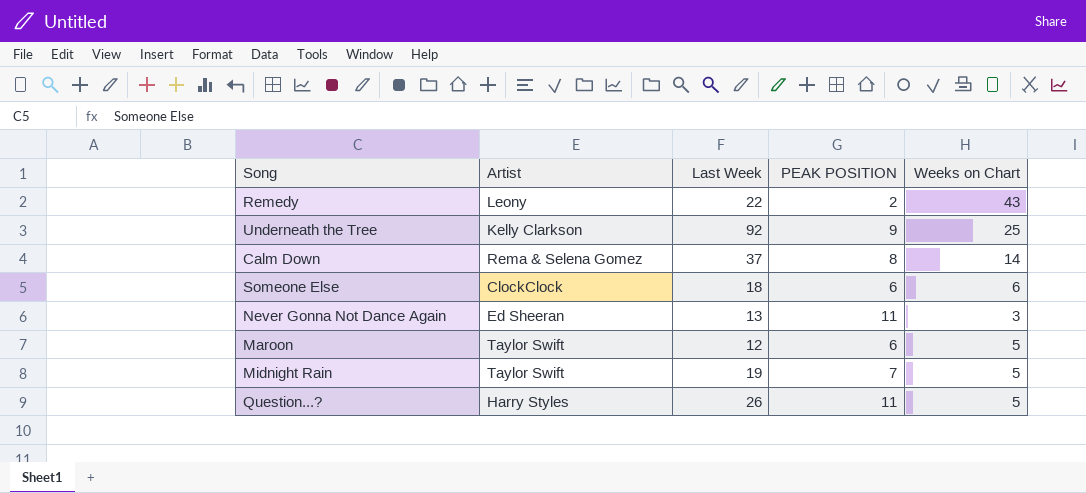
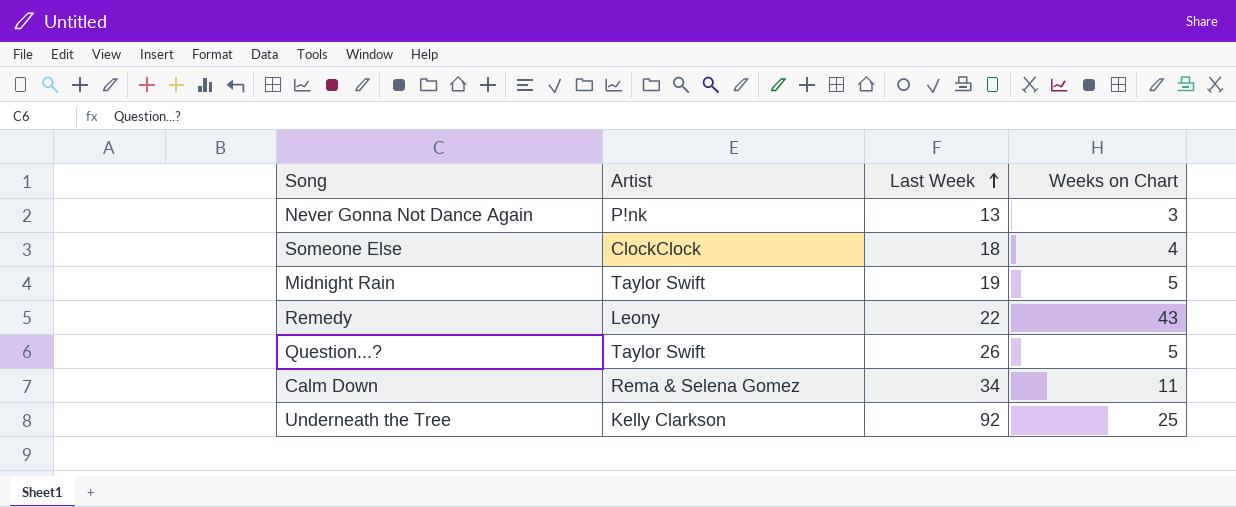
row order: none -> Last Week ascending
column PEAK POSITION | position: 4 -> none
row Maroon: Taylor Swift | 12 | 6 | 5 -> none
Never Gonna Not Dance Again | Artist: Ed Sheeran -> P!nk
Someone Else | Weeks on Chart: 6 -> 4
Question...? | Artist: Harry Styles -> Taylor Swift
Calm Down | Last Week: 37 -> 34
Calm Down | Weeks on Chart: 14 -> 11

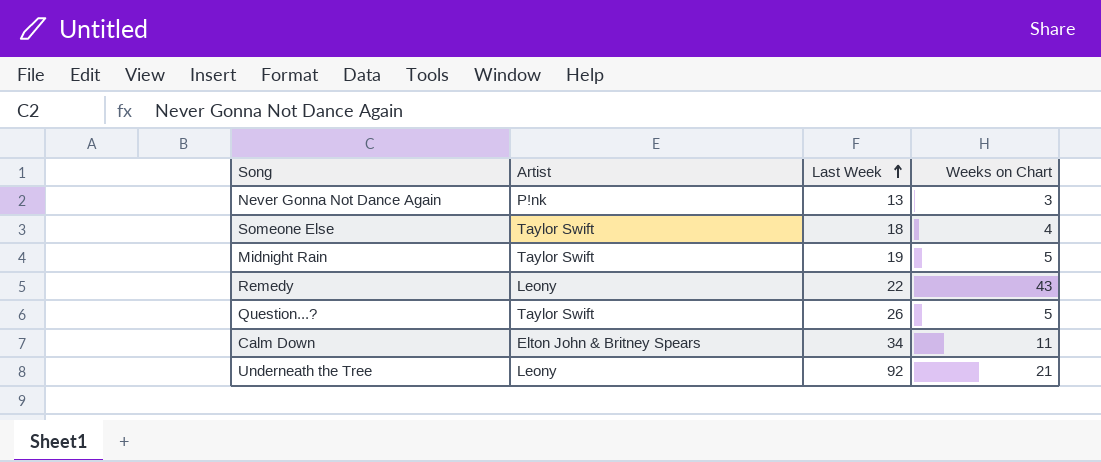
Someone Else | Artist: ClockClock -> Taylor Swift
Calm Down | Artist: Rema & Selena Gomez -> Elton John & Britney Spears
Underneath the Tree | Artist: Kelly Clarkson -> Leony
Underneath the Tree | Weeks on Chart: 25 -> 21

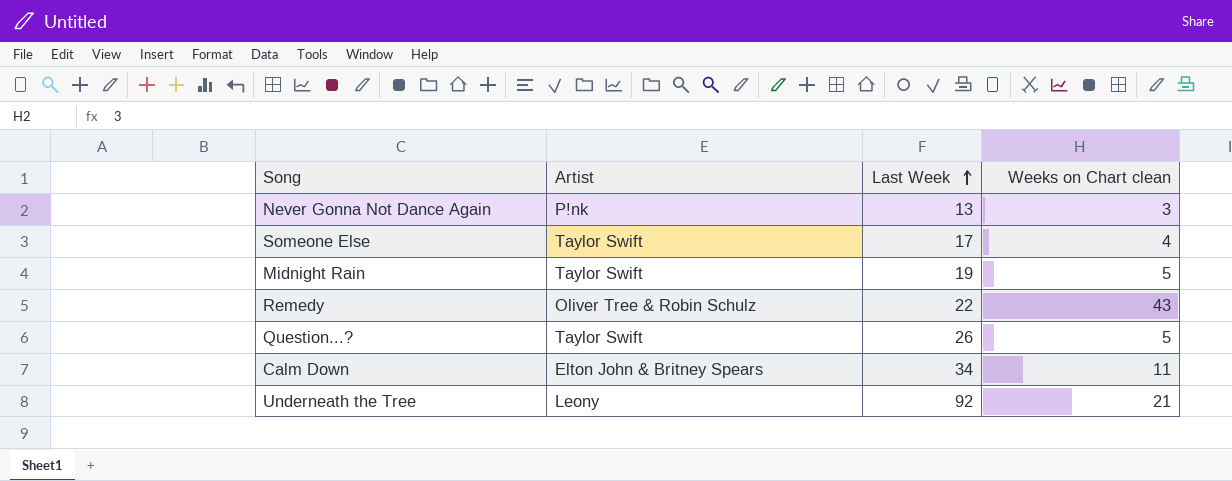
column name: Weeks on Chart -> Weeks on Chart clean
Someone Else | Last Week: 18 -> 17
Remedy | Artist: Leony -> Oliver Tree & Robin Schulz

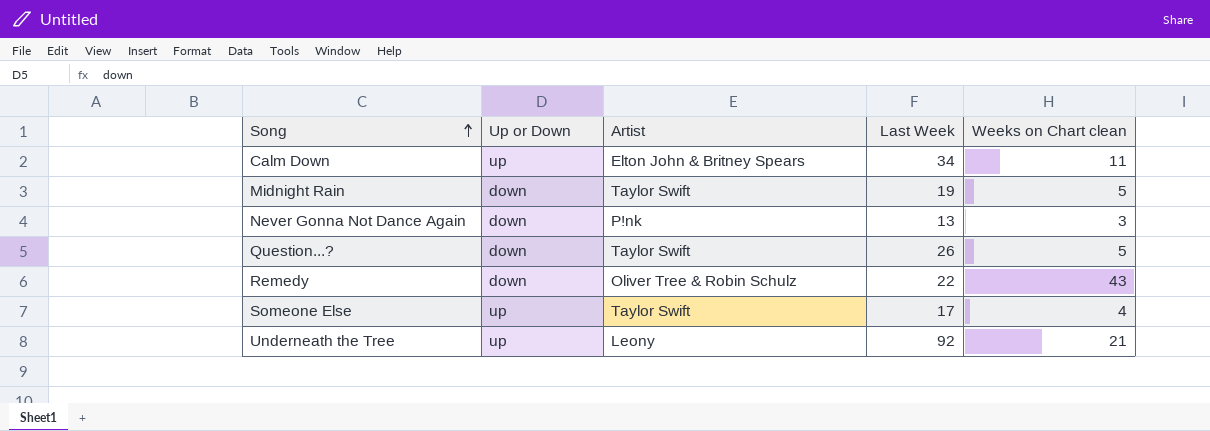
row order: Last Week ascending -> Song ascending
column Up or Down | position: none -> 2

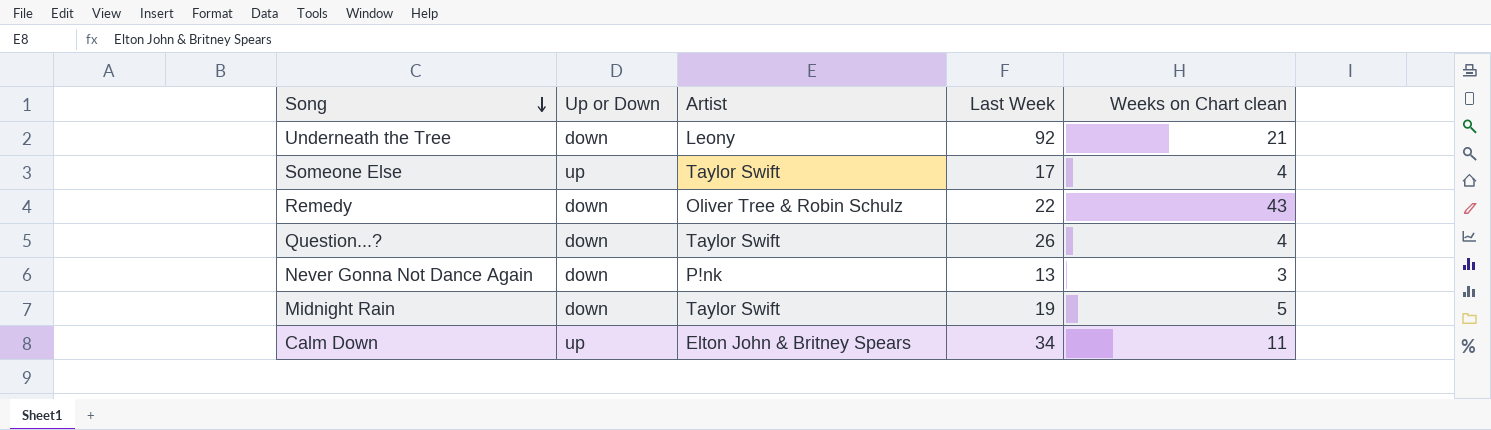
row order: Song ascending -> Song descending
Underneath the Tree | Up or Down: up -> down
Question...? | Weeks on Chart clean: 5 -> 4

